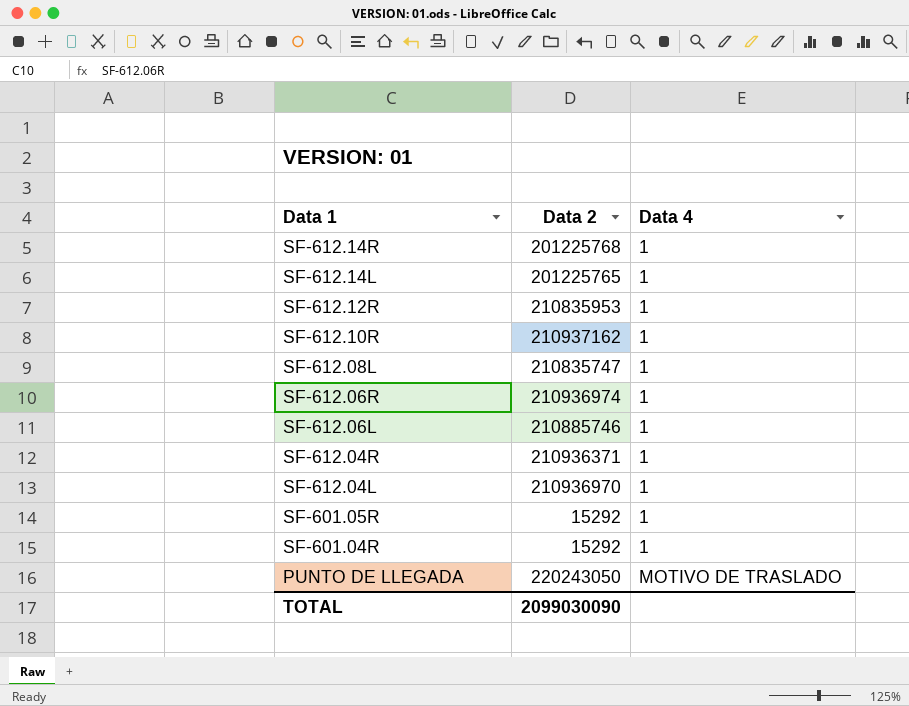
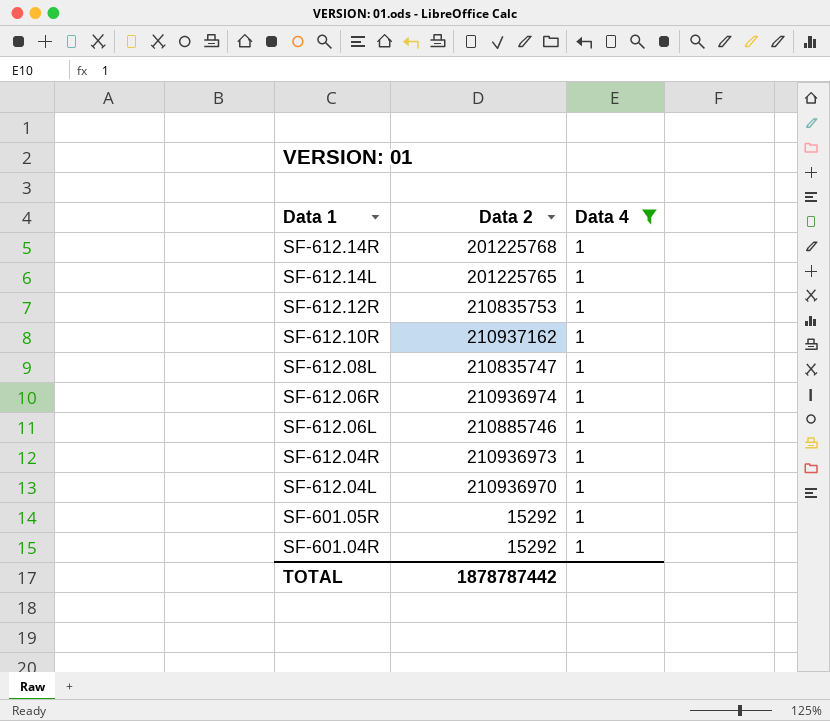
filter: none -> Data 4 = 1
SF-612.12R | Data 2: 210835953 -> 210835753
SF-612.04R | Data 2: 210936371 -> 210936973
TOTAL | Data 2: 2099030090 -> 1878787442

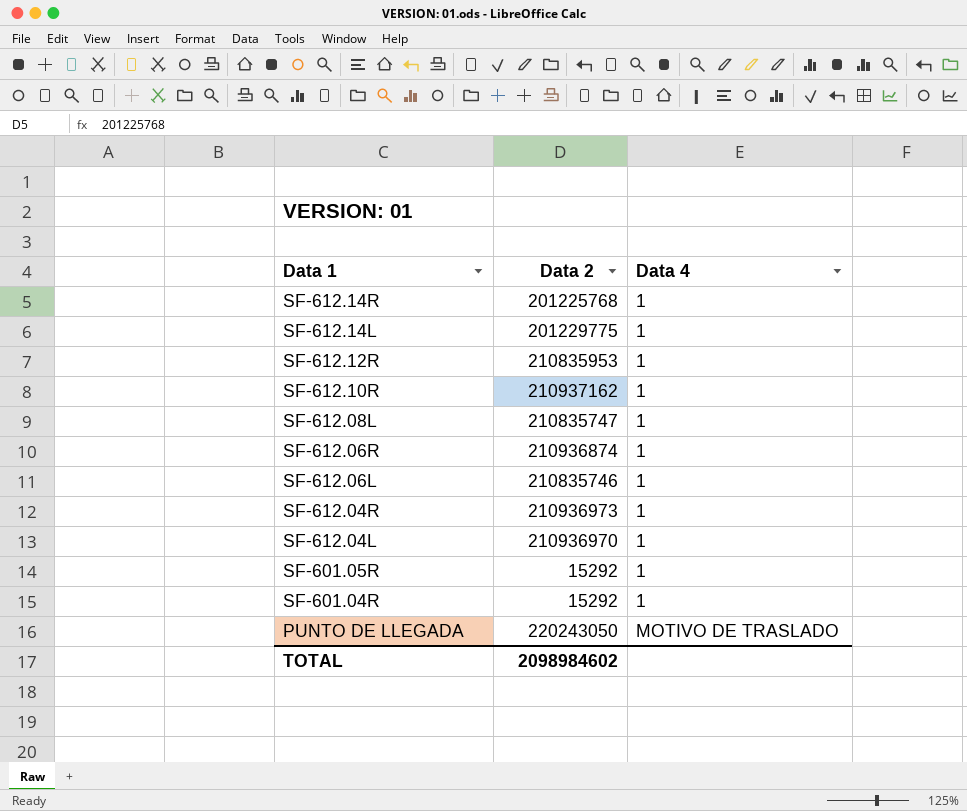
filter: Data 4 = 1 -> none
SF-612.14L | Data 2: 201225765 -> 201229775
SF-612.12R | Data 2: 210835753 -> 210835953
SF-612.06R | Data 2: 210936974 -> 210936874
SF-612.06L | Data 2: 210885746 -> 210835746
TOTAL | Data 2: 1878787442 -> 2098984602

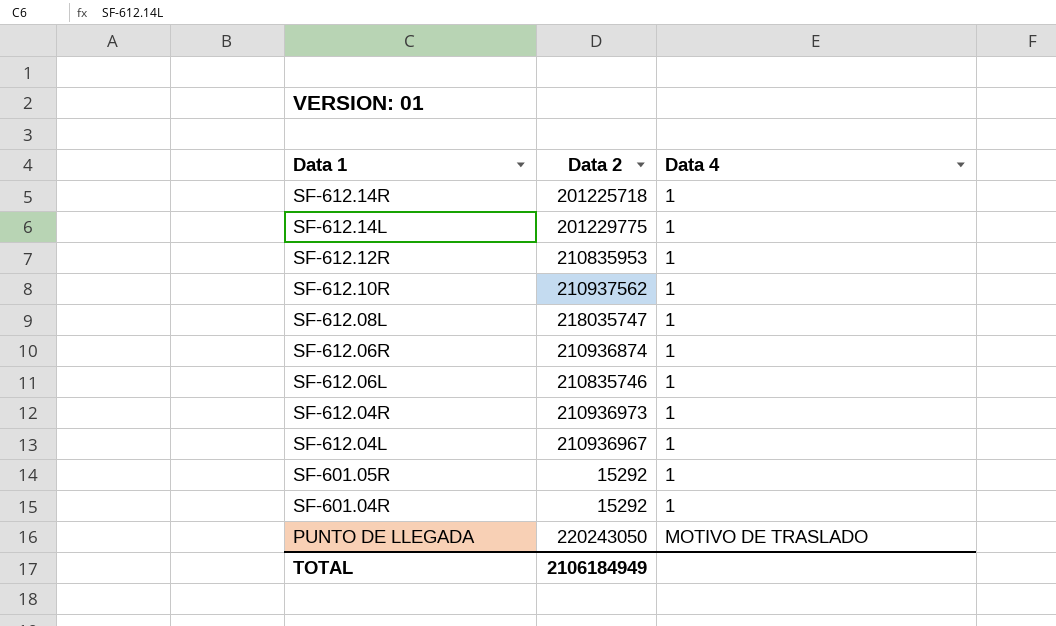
SF-612.14R | Data 2: 201225768 -> 201225718
SF-612.10R | Data 2: 210937162 -> 210937562
SF-612.08L | Data 2: 210835747 -> 218035747
SF-612.04L | Data 2: 210936970 -> 210936967
TOTAL | Data 2: 2098984602 -> 2106184949

